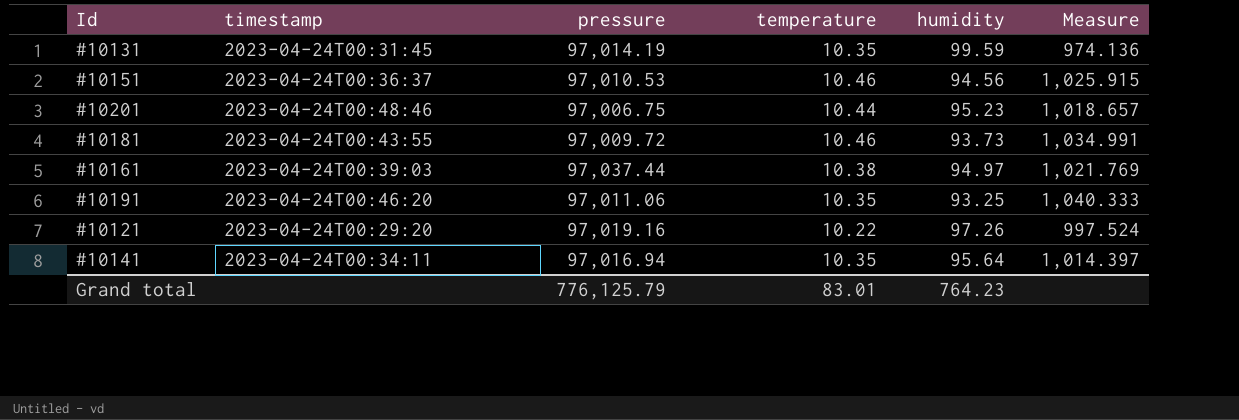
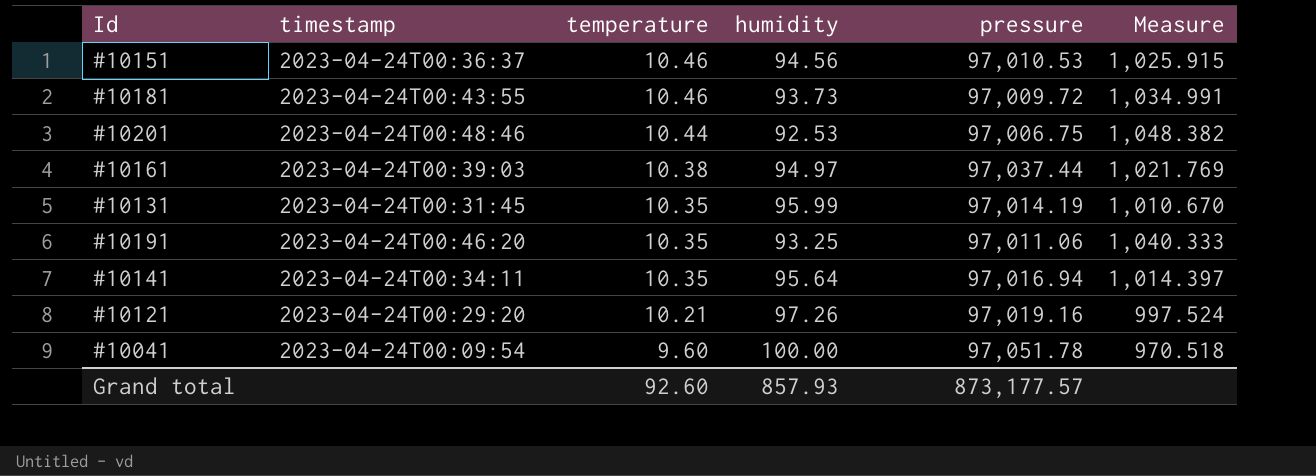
row order: none -> temperature descending
column pressure | position: 3 -> 5
#10201 | humidity: 95.23 -> 92.53
#10201 | Measure: 1,018.657 -> 1,048.382
#10131 | humidity: 99.59 -> 95.99
#10131 | Measure: 974.136 -> 1,010.670
#10121 | temperature: 10.22 -> 10.21
row #10041: none -> 2023-04-24T00:09:54 | 9.60 | 100.00 | 97,051.78 | 970.518
Grand total | temperature: 83.01 -> 92.60
Grand total | humidity: 764.23 -> 857.93
Grand total | pressure: 776,125.79 -> 873,177.57

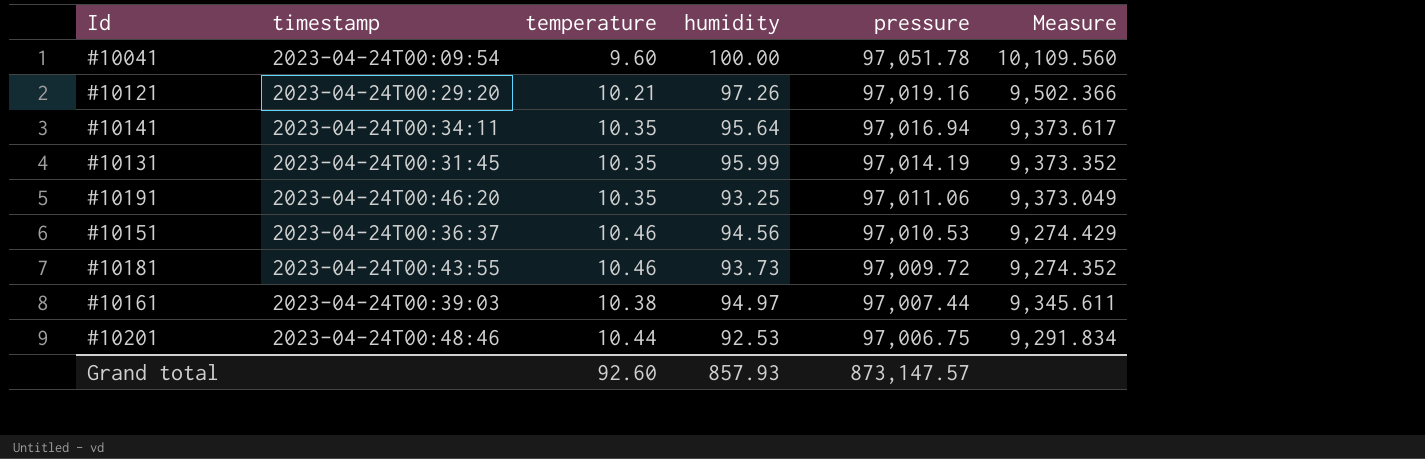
row order: temperature descending -> pressure descending
column Measure | formula: [pressure] / [humidity] -> [pressure] / [temperature]
#10161 | pressure: 97,037.44 -> 97,007.44
Grand total | pressure: 873,177.57 -> 873,147.57

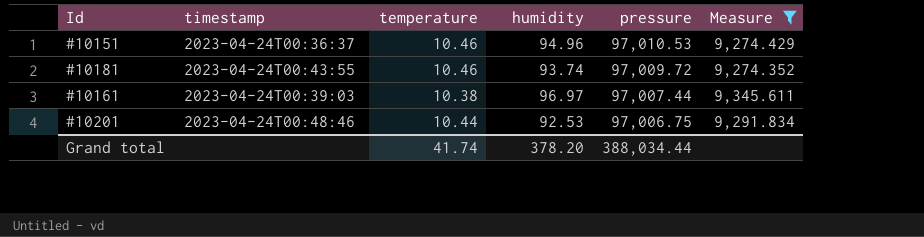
filter: none -> Measure <= 9,345.611
#10151 | humidity: 94.56 -> 94.96
#10181 | humidity: 93.73 -> 93.74
#10161 | humidity: 94.97 -> 96.97
Grand total | temperature: 92.60 -> 41.74
Grand total | humidity: 857.93 -> 378.20
Grand total | pressure: 873,147.57 -> 388,034.44

